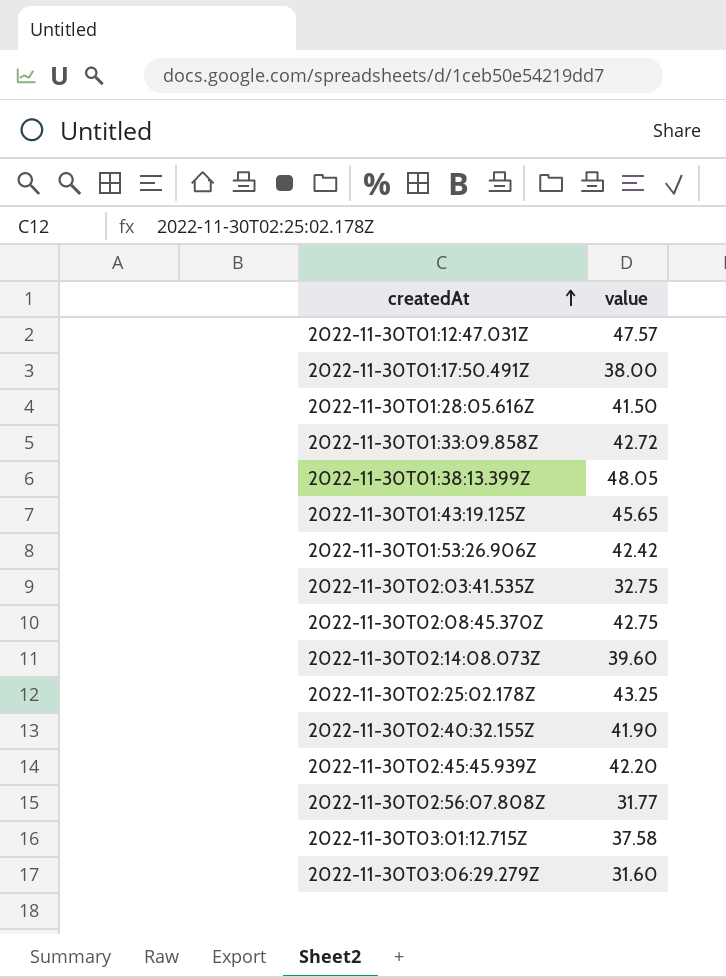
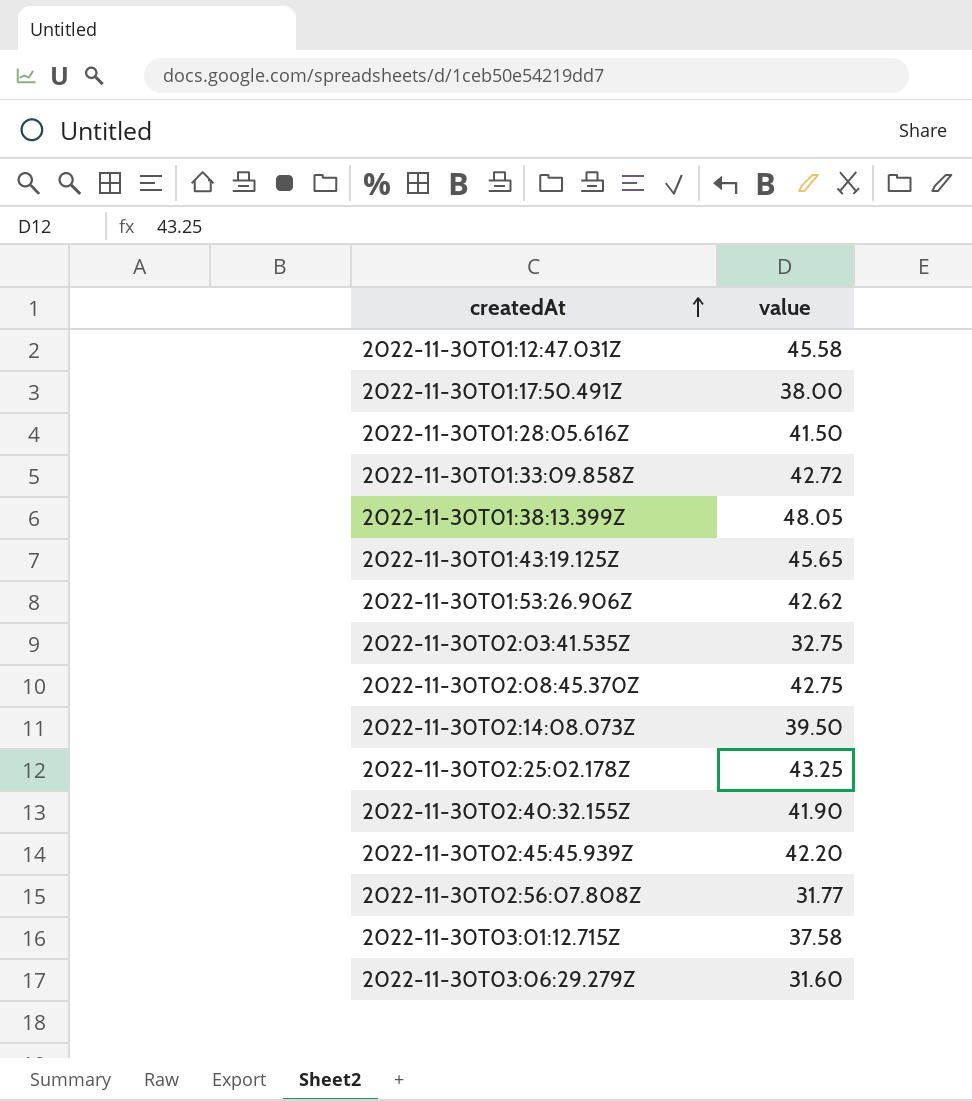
2022-11-30T01:12:47.031Z | value: 47.57 -> 45.58
2022-11-30T01:53:26.906Z | value: 42.42 -> 42.62
2022-11-30T02:14:08.073Z | value: 39.60 -> 39.50

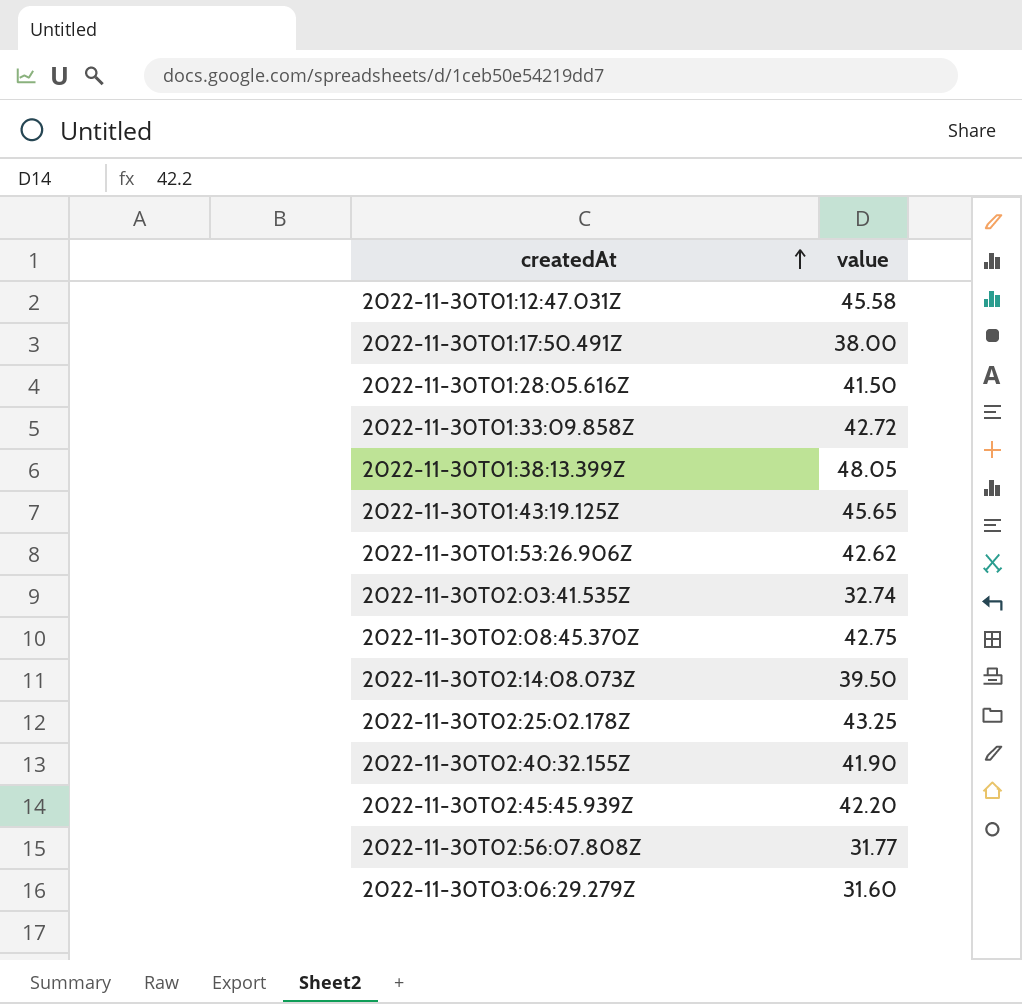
row 2022-11-30T03:01:12.715Z: 37.58 -> none
2022-11-30T02:03:41.535Z | value: 32.75 -> 32.74

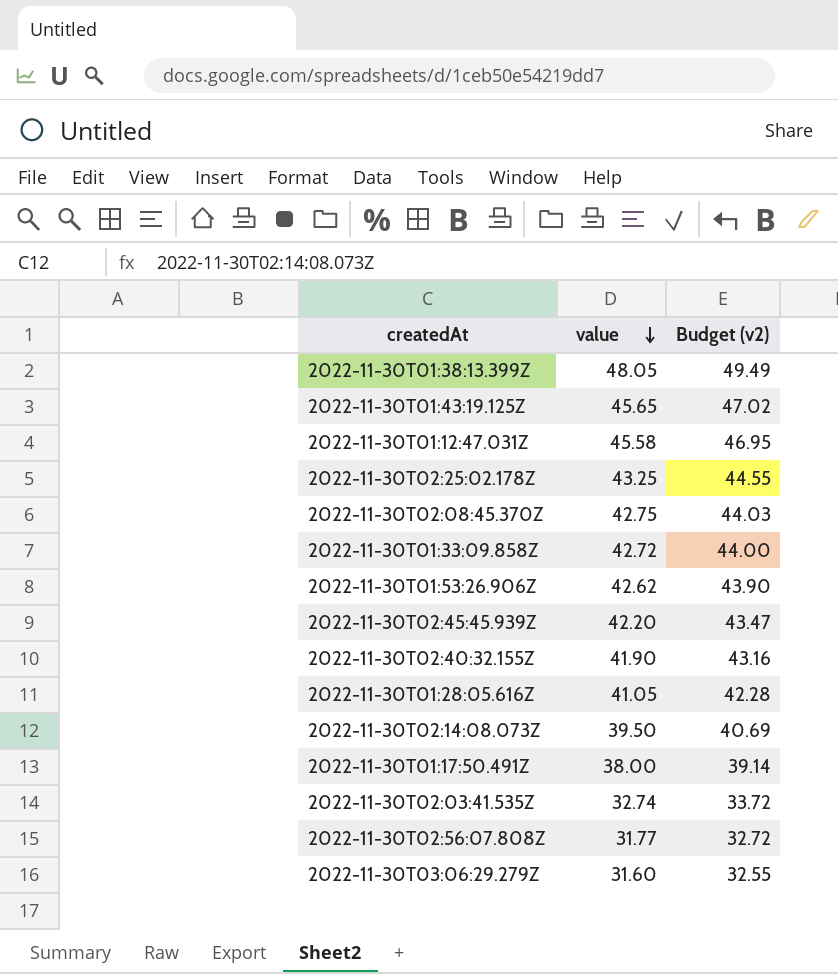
row order: createdAt ascending -> value descending
column Budget (v2) | formula: none -> [value] * 1.03
2022-11-30T01:28:05.616Z | value: 41.50 -> 41.05

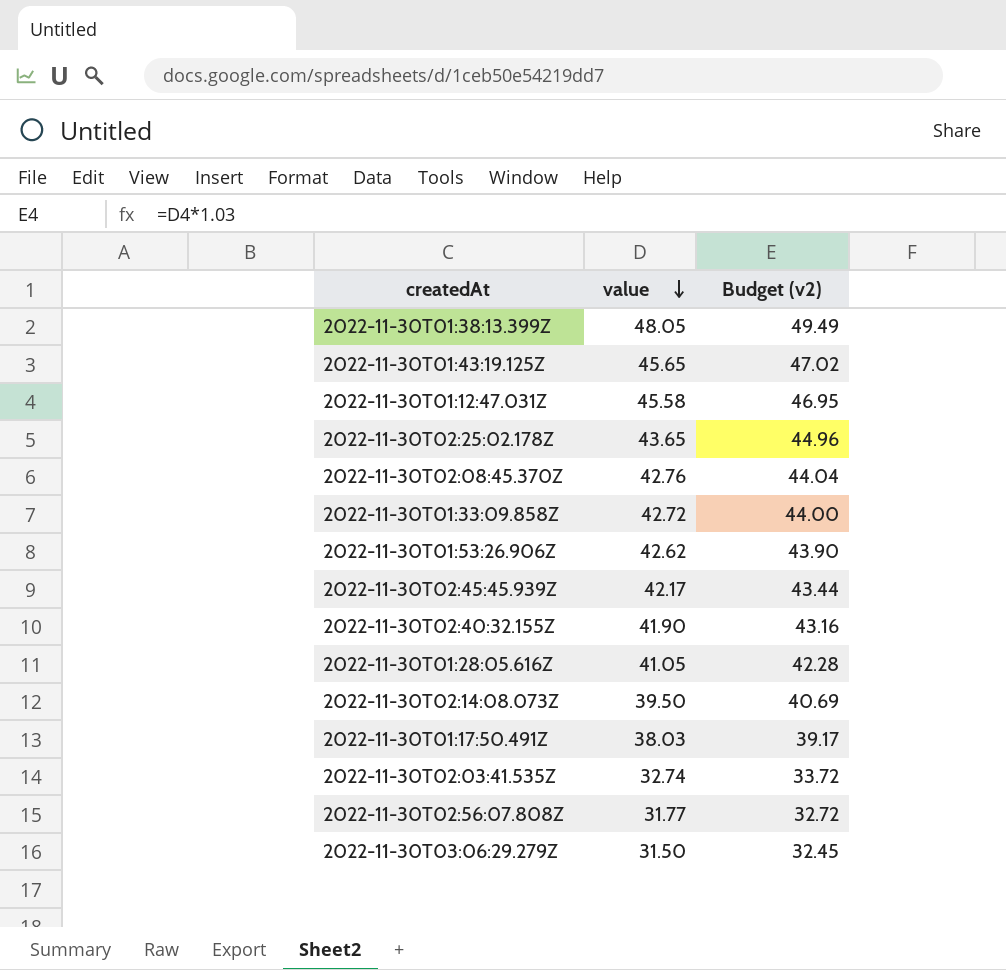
2022-11-30T02:25:02.178Z | value: 43.25 -> 43.65
2022-11-30T02:25:02.178Z | Budget (v2): 44.55 -> 44.96
2022-11-30T02:08:45.370Z | value: 42.75 -> 42.76
2022-11-30T02:08:45.370Z | Budget (v2): 44.03 -> 44.04
2022-11-30T02:45:45.939Z | value: 42.20 -> 42.17
2022-11-30T02:45:45.939Z | Budget (v2): 43.47 -> 43.44
2022-11-30T01:17:50.491Z | value: 38.00 -> 38.03
2022-11-30T01:17:50.491Z | Budget (v2): 39.14 -> 39.17
2022-11-30T03:06:29.279Z | value: 31.60 -> 31.50
2022-11-30T03:06:29.279Z | Budget (v2): 32.55 -> 32.45

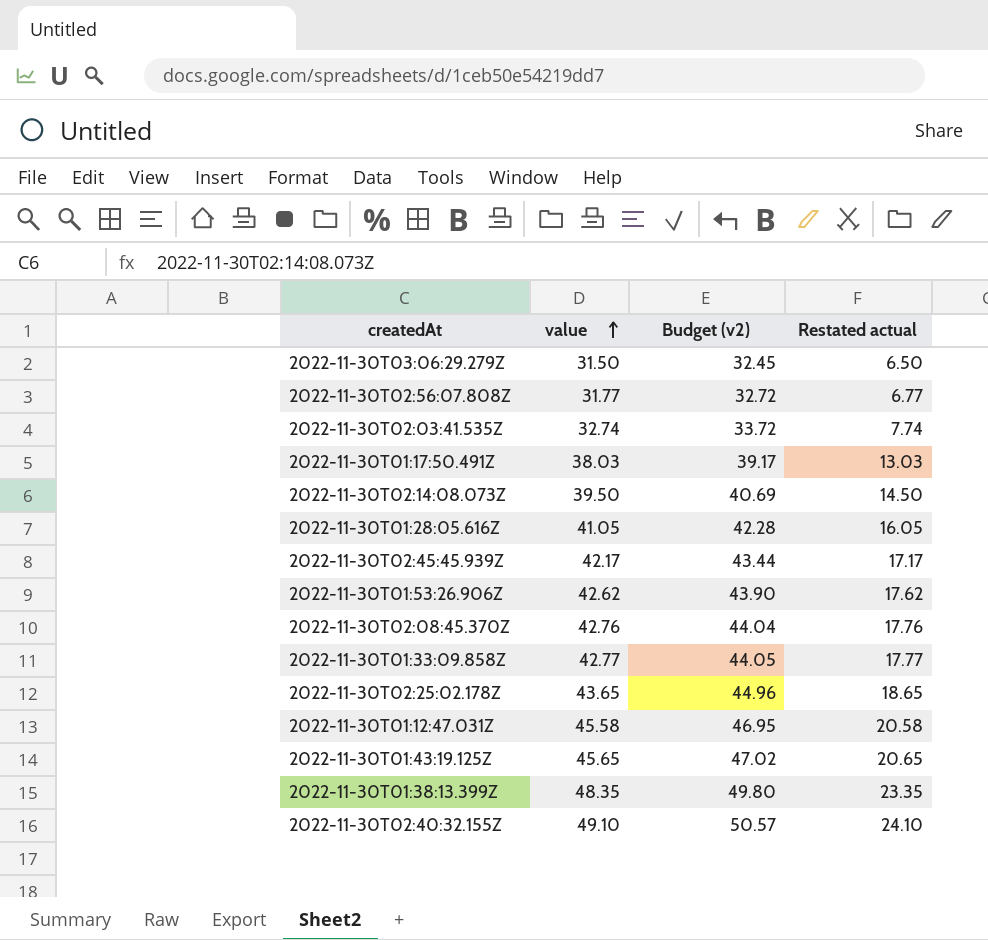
row order: value descending -> value ascending
column Restated actual | formula: none -> [value] - 25
2022-11-30T01:33:09.858Z | value: 42.72 -> 42.77
2022-11-30T01:33:09.858Z | Budget (v2): 44.00 -> 44.05
2022-11-30T01:38:13.399Z | value: 48.05 -> 48.35
2022-11-30T01:38:13.399Z | Budget (v2): 49.49 -> 49.80
2022-11-30T02:40:32.155Z | value: 41.90 -> 49.10
2022-11-30T02:40:32.155Z | Budget (v2): 43.16 -> 50.57

